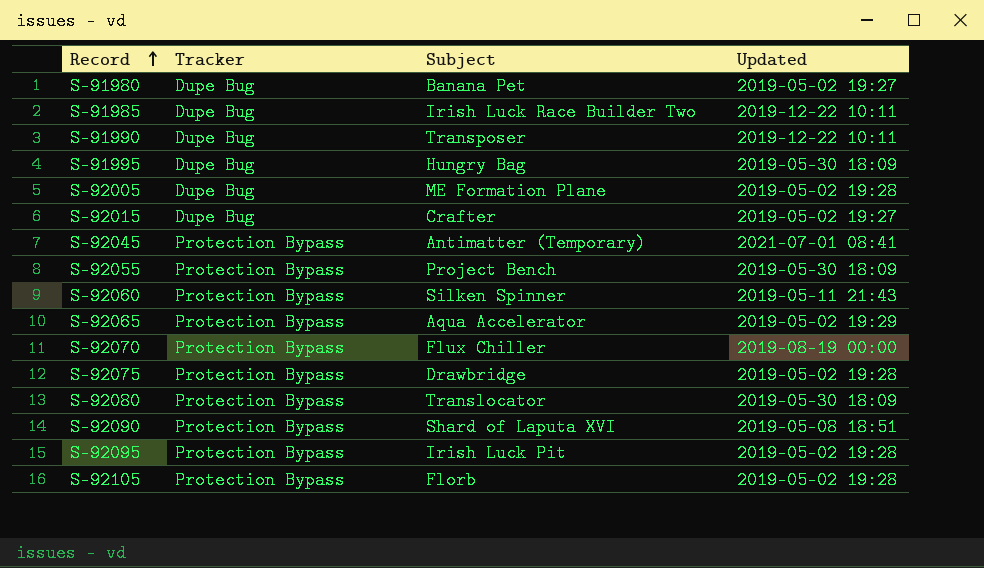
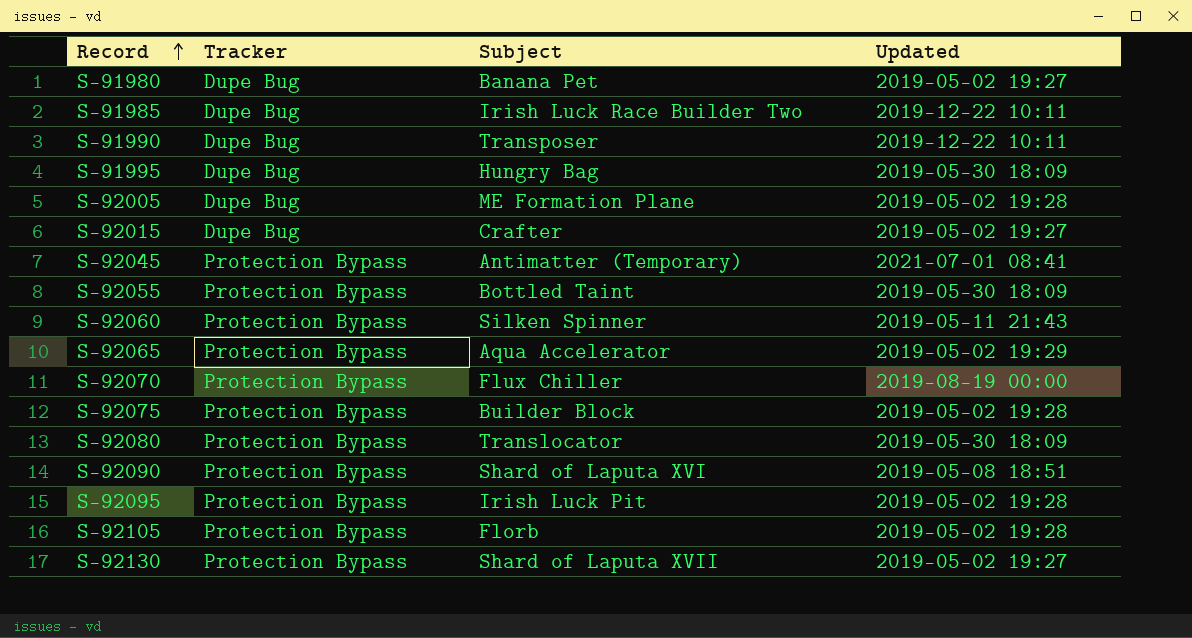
S-92055 | Subject: Project Bench -> Bottled Taint
S-92075 | Subject: Drawbridge -> Builder Block
row S-92130: none -> Protection Bypass | Shard of Laputa XVII | 2019-05-02 19:27

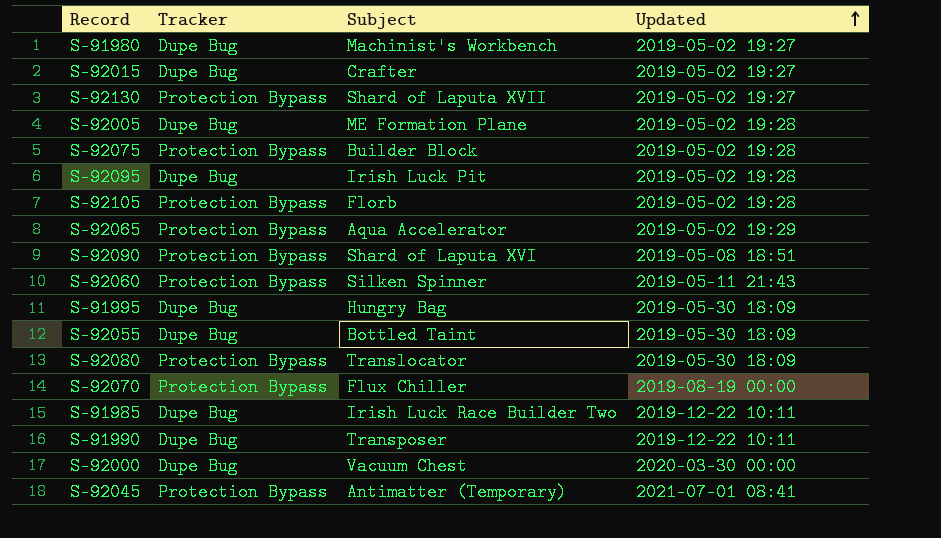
row order: Record ascending -> Updated ascending
S-91980 | Subject: Banana Pet -> Machinist's Workbench
S-92095 | Tracker: Protection Bypass -> Dupe Bug
S-92055 | Tracker: Protection Bypass -> Dupe Bug
row S-92000: none -> Dupe Bug | Vacuum Chest | 2020-03-30 00:00

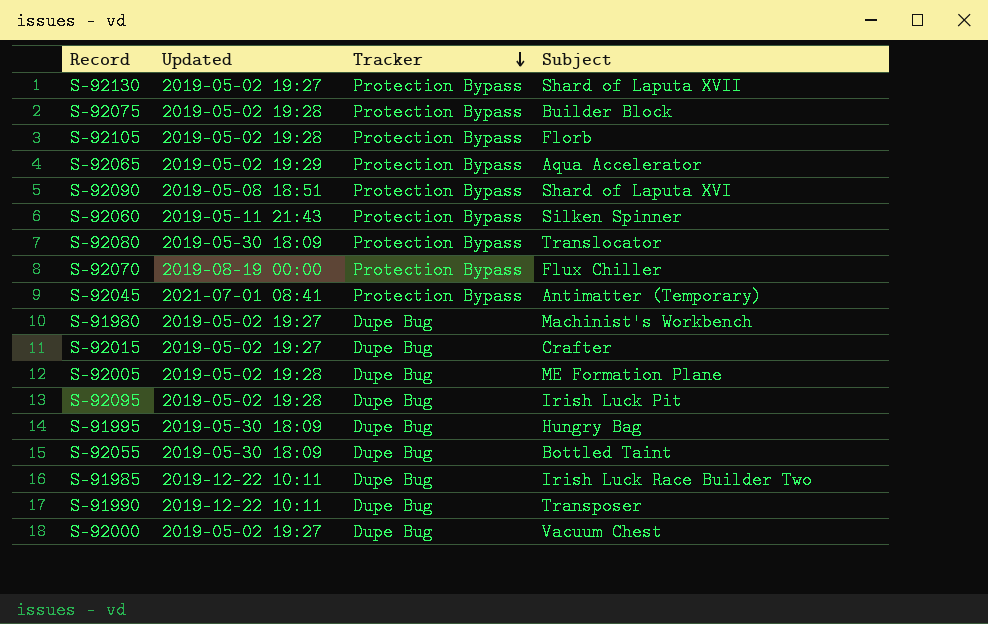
row order: Updated ascending -> Tracker descending
column Updated | position: 4 -> 2
S-92000 | Updated: 2020-03-30 00:00 -> 2019-05-02 19:27

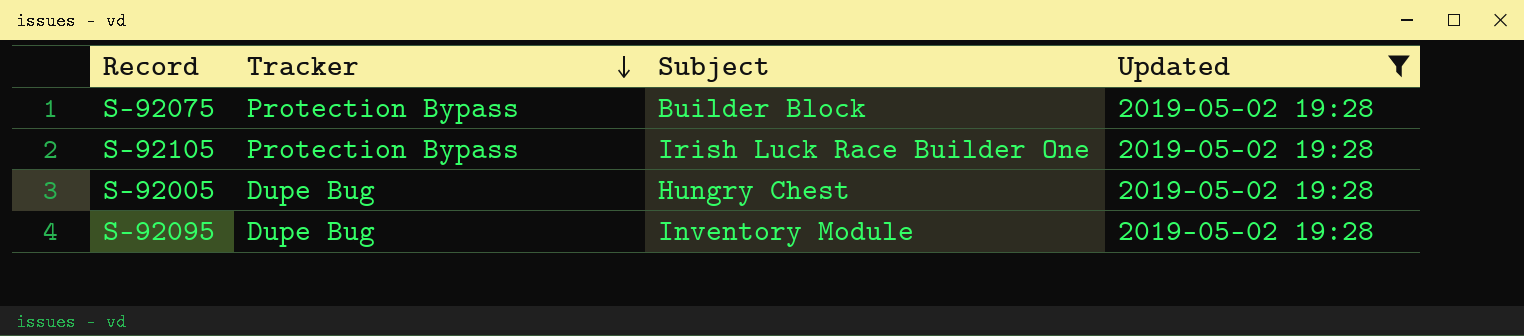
filter: none -> Updated = 2019-05-02 19:28
column Updated | position: 2 -> 4
S-92105 | Subject: Florb -> Irish Luck Race Builder One
S-92005 | Subject: ME Formation Plane -> Hungry Chest
S-92095 | Subject: Irish Luck Pit -> Inventory Module

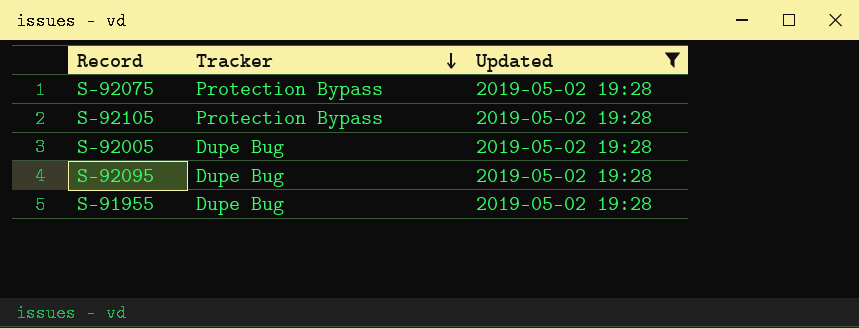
column Subject | position: 3 -> none
row S-91955: none -> Dupe Bug | 2019-05-02 19:28

